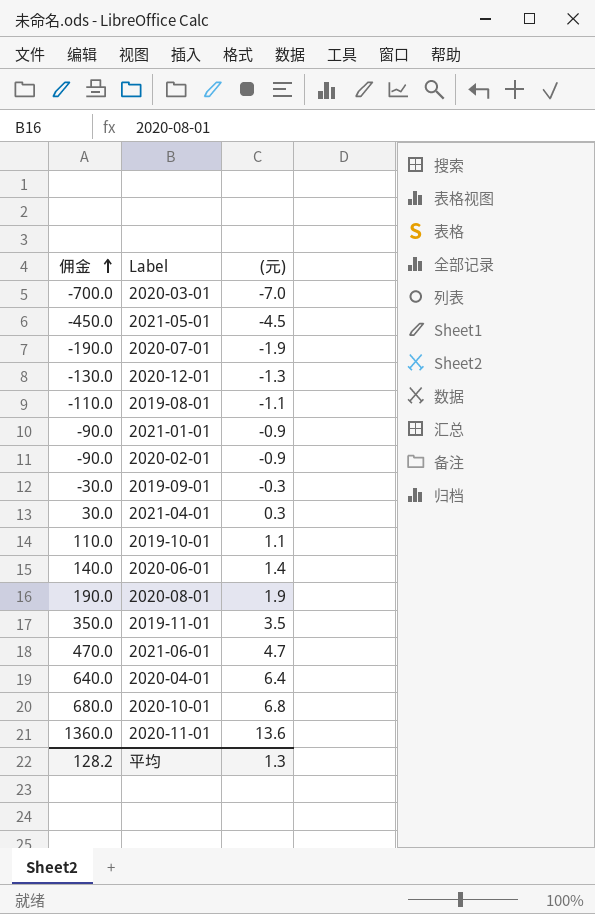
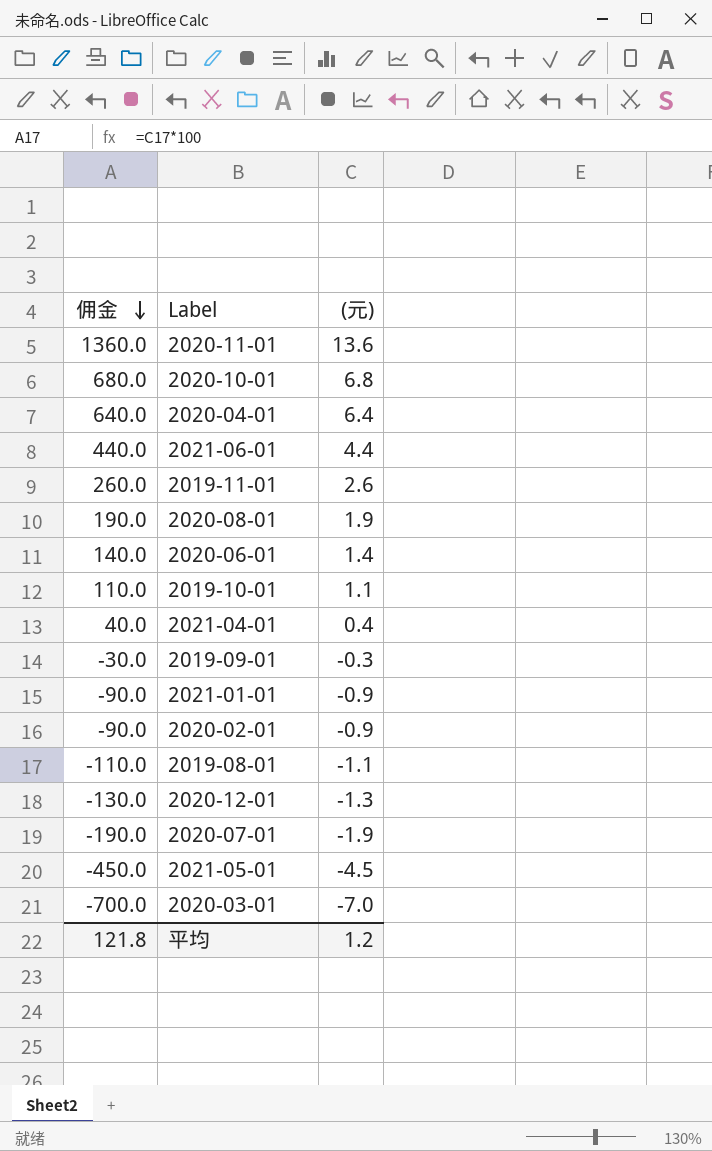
row order: 佣金 ascending -> 佣金 descending
2021-06-01 | 佣金: 470.0 -> 440.0
2021-06-01 | (元): 4.7 -> 4.4
2019-11-01 | 佣金: 350.0 -> 260.0
2019-11-01 | (元): 3.5 -> 2.6
2021-04-01 | 佣金: 30.0 -> 40.0
2021-04-01 | (元): 0.3 -> 0.4
平均 | 佣金: 128.2 -> 121.8
平均 | (元): 1.3 -> 1.2

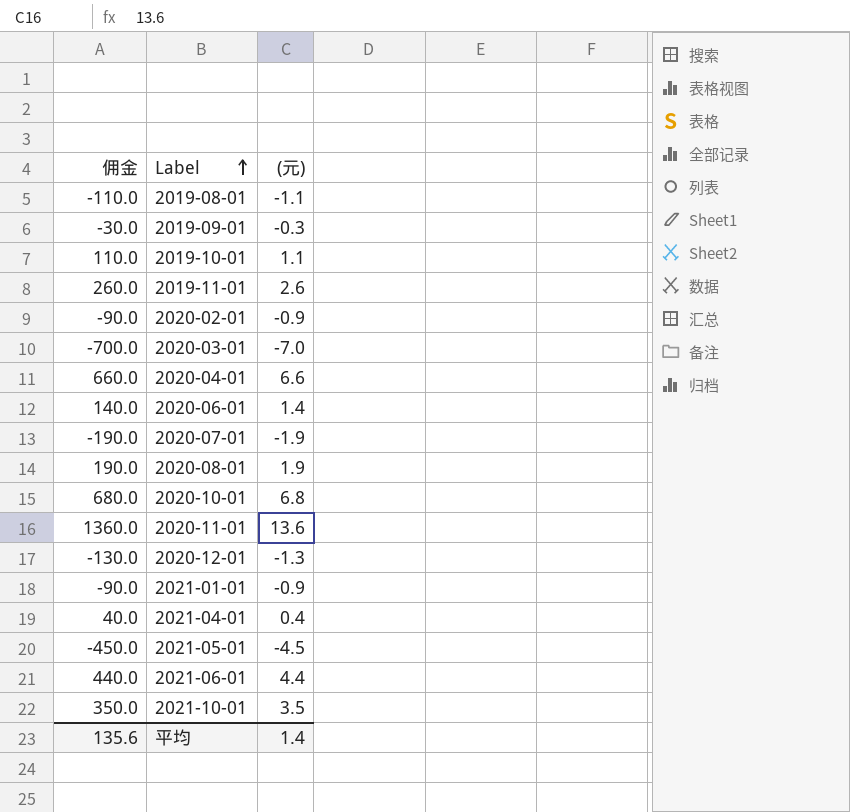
row order: 佣金 descending -> Label ascending
2020-04-01 | 佣金: 640.0 -> 660.0
2020-04-01 | (元): 6.4 -> 6.6
row 2021-10-01: none -> 350.0 | 3.5
平均 | 佣金: 121.8 -> 135.6
平均 | (元): 1.2 -> 1.4

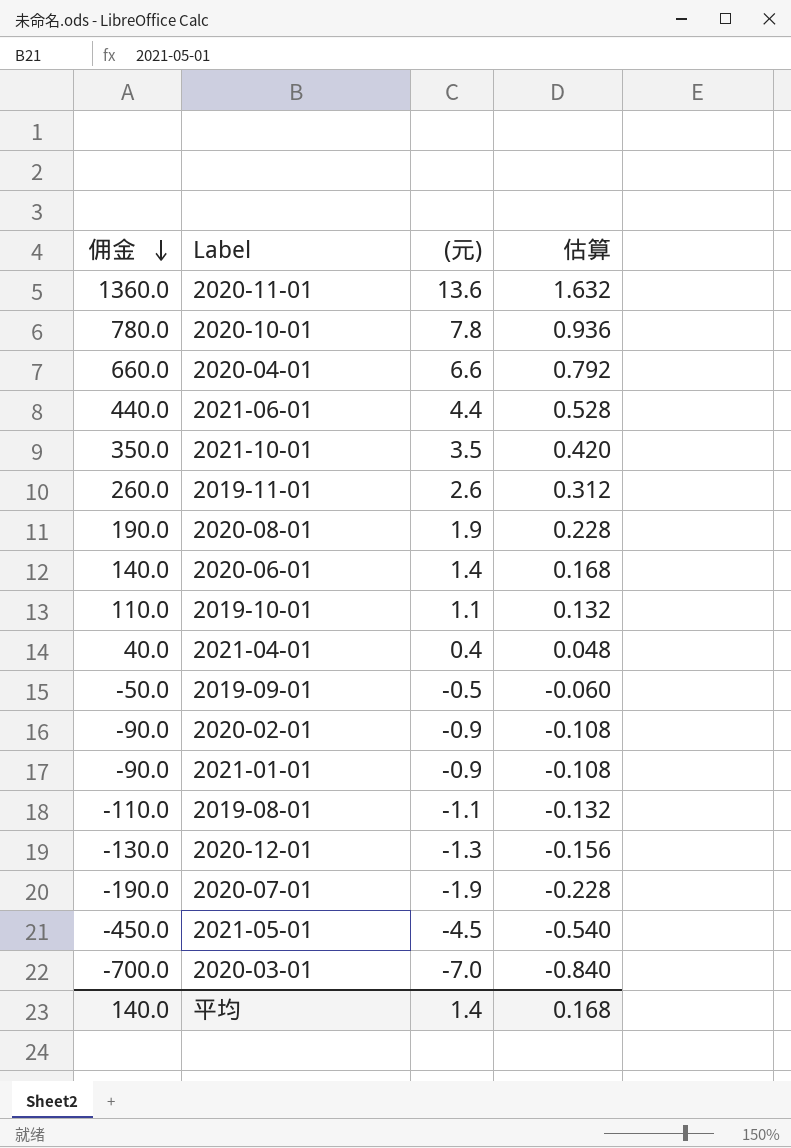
row order: Label ascending -> 佣金 descending
column 估算 | formula: none -> [(元)] * 0.12
2020-10-01 | 佣金: 680.0 -> 780.0
2020-10-01 | (元): 6.8 -> 7.8
2019-09-01 | 佣金: -30.0 -> -50.0
2019-09-01 | (元): -0.3 -> -0.5
平均 | 佣金: 135.6 -> 140.0

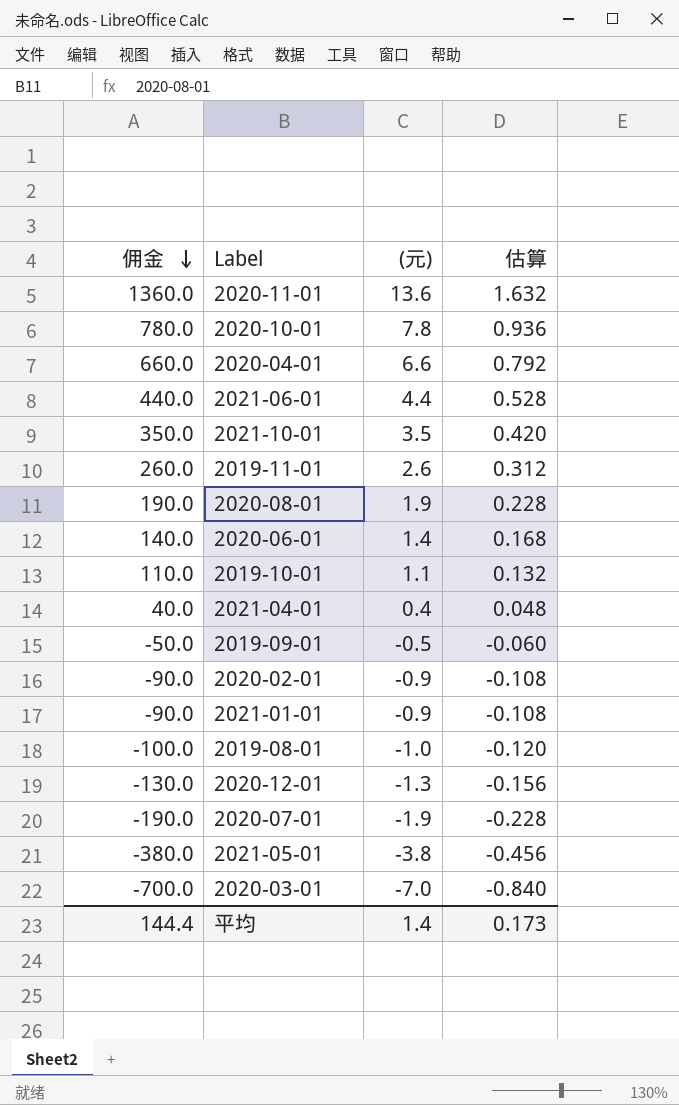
2019-08-01 | 佣金: -110.0 -> -100.0
2019-08-01 | (元): -1.1 -> -1.0
2019-08-01 | 估算: -0.132 -> -0.120
2021-05-01 | 佣金: -450.0 -> -380.0
2021-05-01 | (元): -4.5 -> -3.8
2021-05-01 | 估算: -0.540 -> -0.456
平均 | 佣金: 140.0 -> 144.4
平均 | 估算: 0.168 -> 0.173

